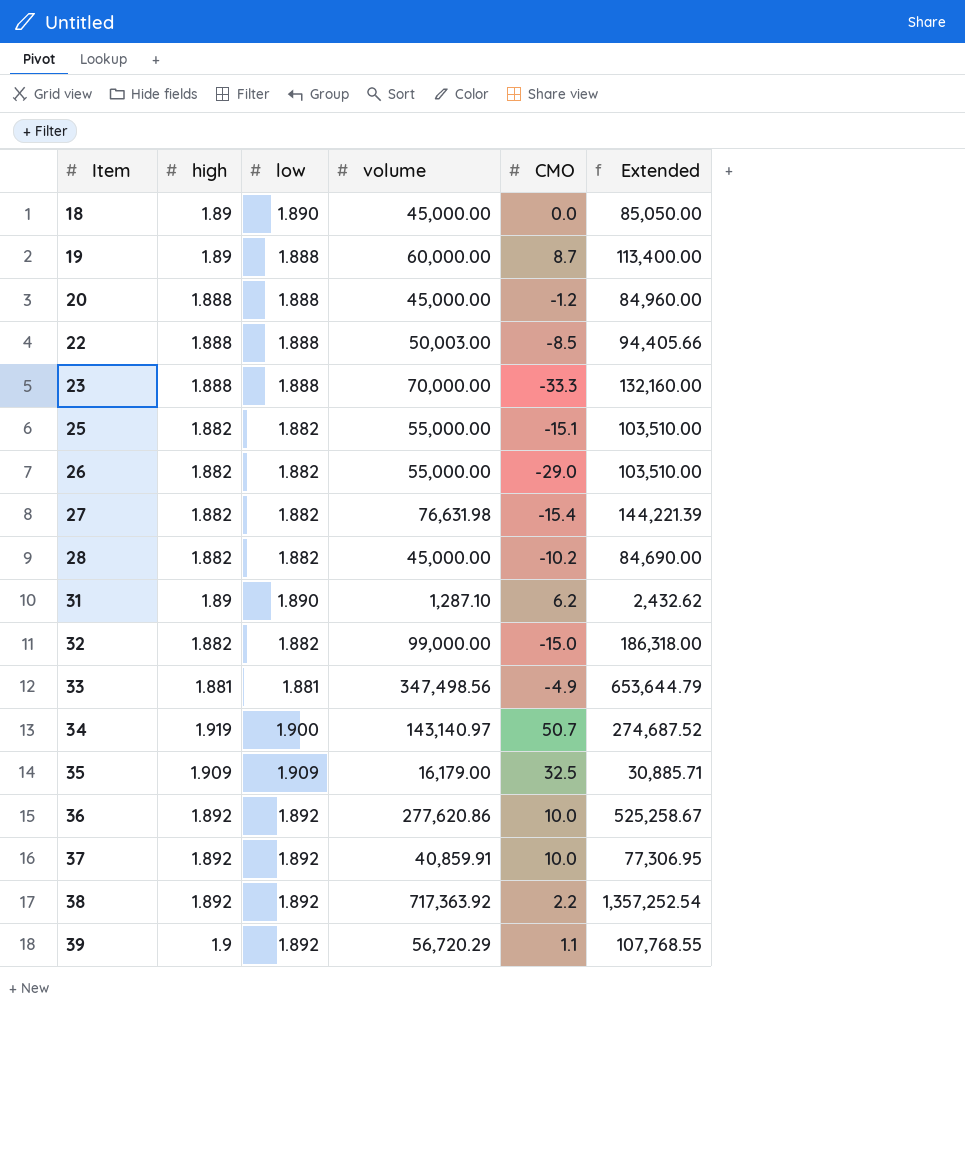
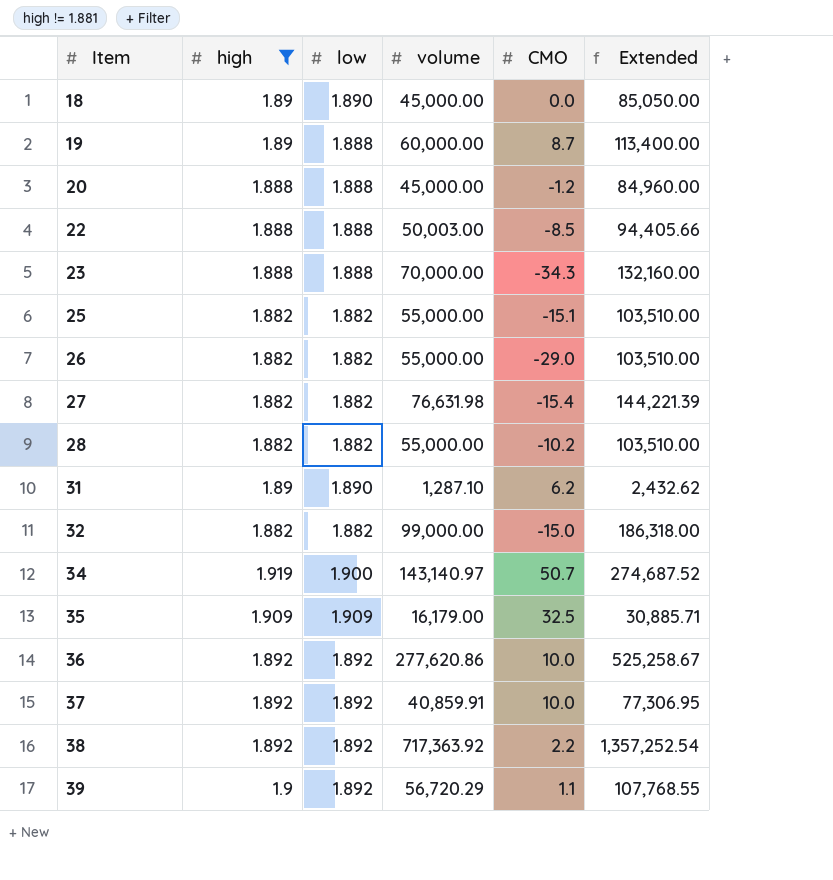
filter: none -> high != 1.881
23 | CMO: -33.3 -> -34.3
28 | volume: 45,000.00 -> 55,000.00
28 | Extended: 84,690.00 -> 103,510.00

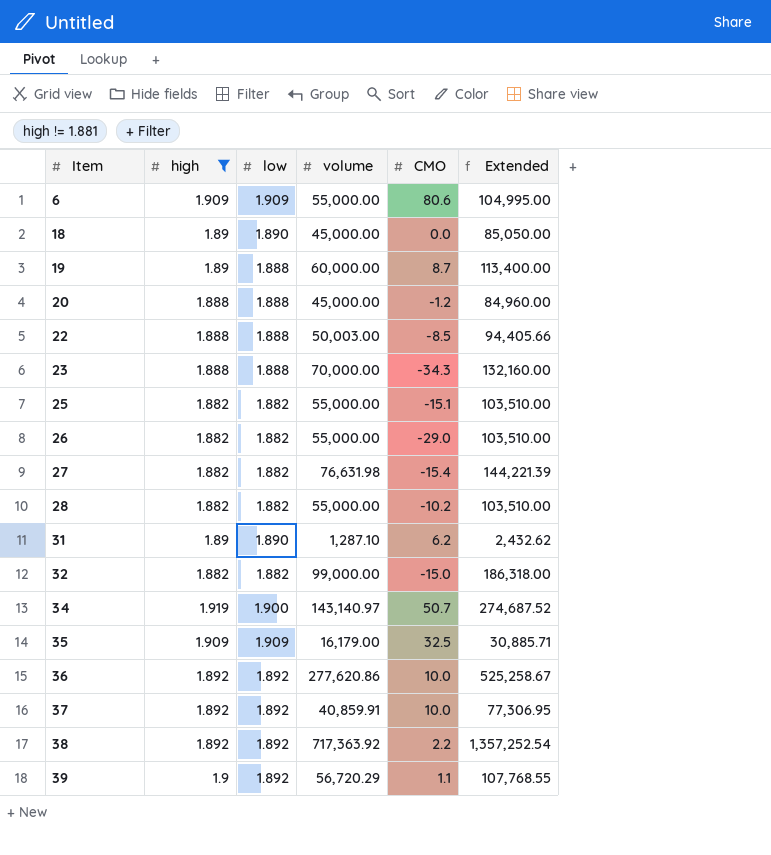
row 6: none -> 1.909 | 1.909 | 55,000.00 | 80.6 | 104,995.00

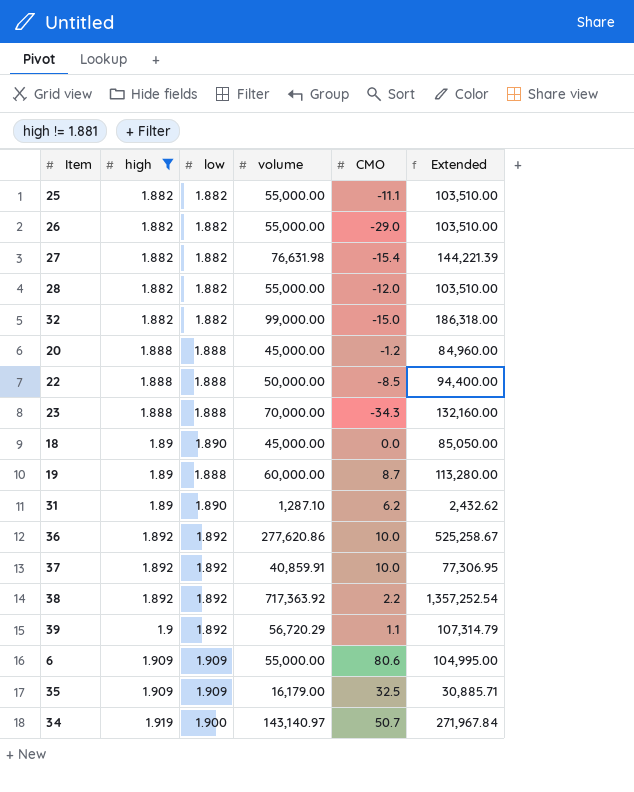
row order: Item ascending -> high ascending
column Extended | formula: [high] * [volume] -> [low] * [volume]
25 | CMO: -15.1 -> -11.1
28 | CMO: -10.2 -> -12.0
22 | volume: 50,003.00 -> 50,000.00

